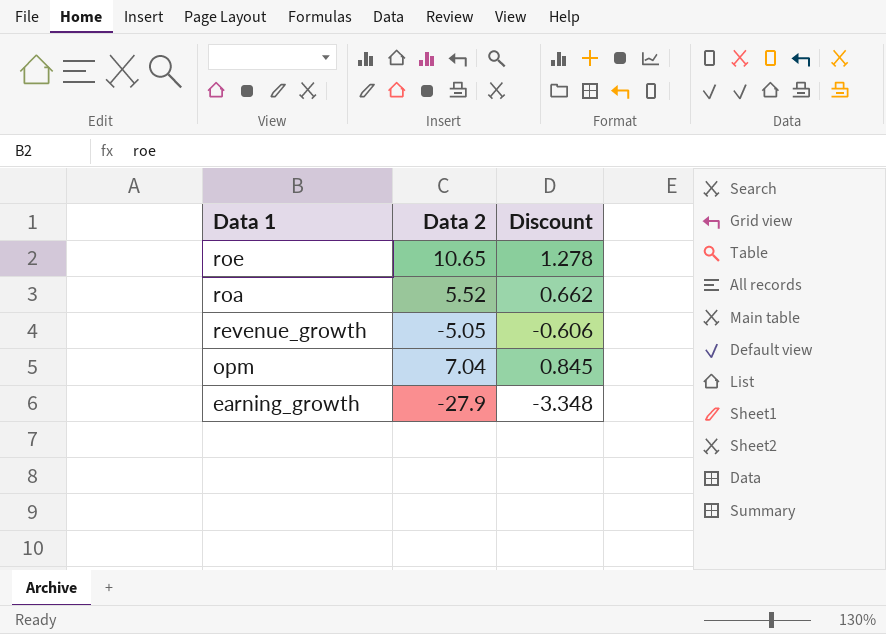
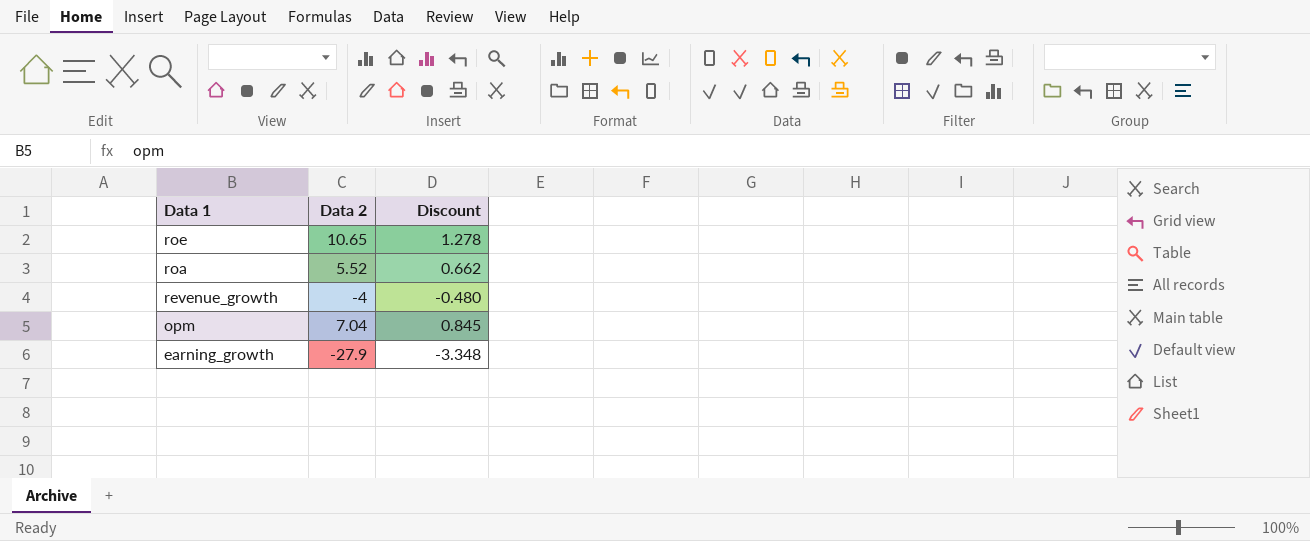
revenue_growth | Data 2: -5.05 -> -4
revenue_growth | Discount: -0.606 -> -0.480

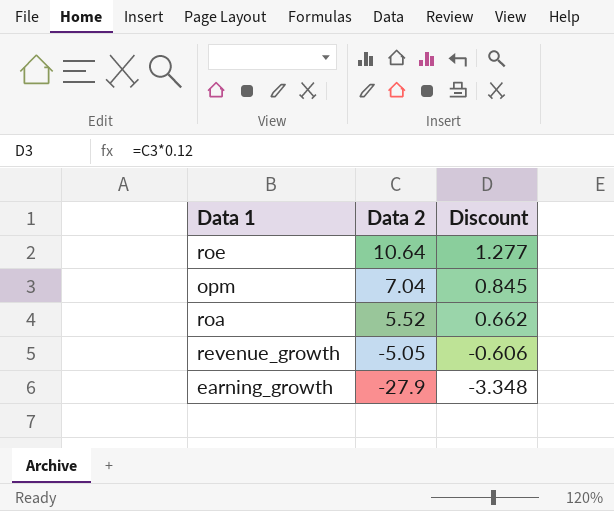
row order: Data 1 descending -> Data 2 descending
roe | Data 2: 10.65 -> 10.64
roe | Discount: 1.278 -> 1.277
revenue_growth | Data 2: -4 -> -5.05
revenue_growth | Discount: -0.480 -> -0.606

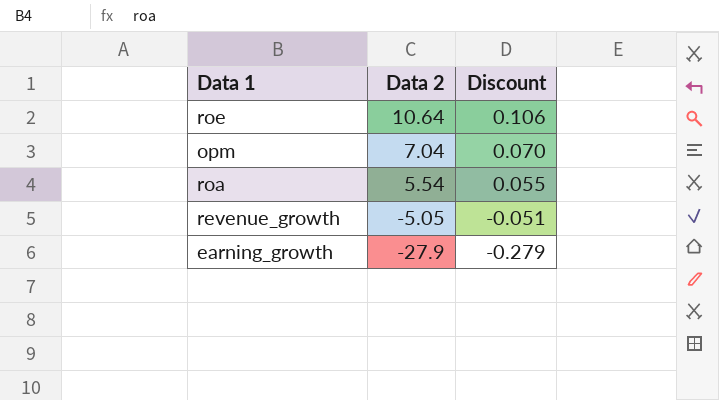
column Discount | formula: [Data 2] * 0.12 -> [Data 2] * 0.01
roa | Data 2: 5.52 -> 5.54

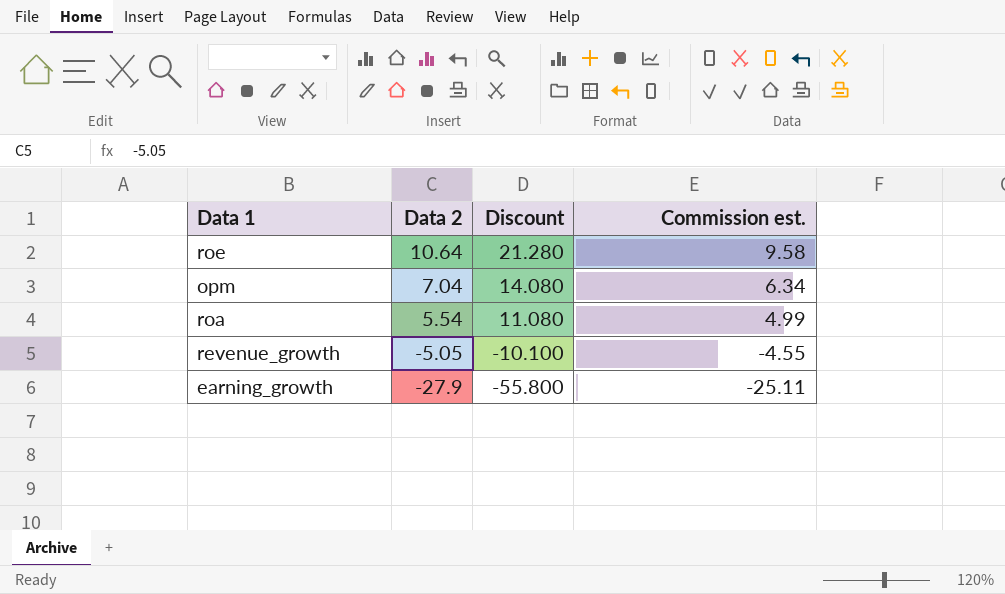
column Discount | formula: [Data 2] * 0.01 -> [Data 2] * 2
column Commission est. | formula: none -> [Data 2] * 0.9

